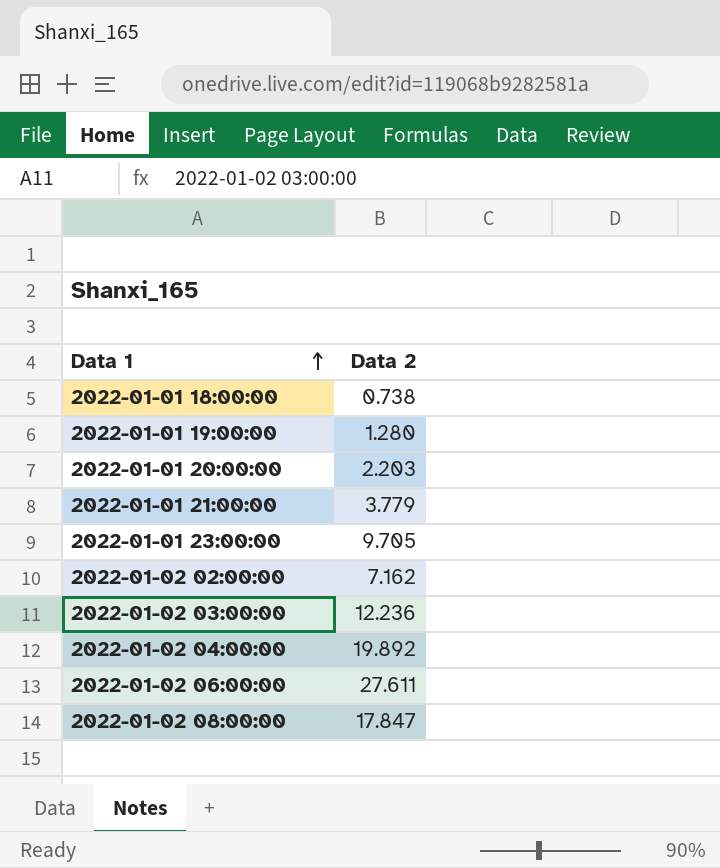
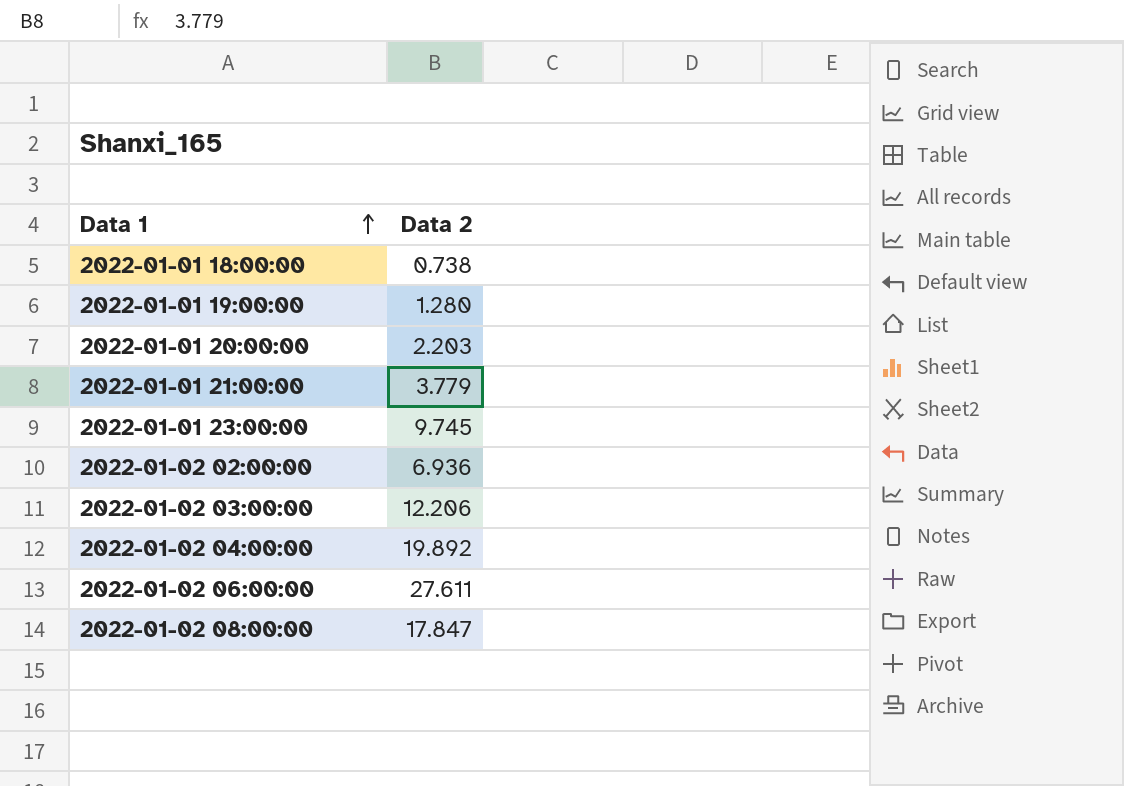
2022-01-01 23:00:00 | Data 2: 9.705 -> 9.745
2022-01-02 02:00:00 | Data 2: 7.162 -> 6.936
2022-01-02 03:00:00 | Data 2: 12.236 -> 12.206

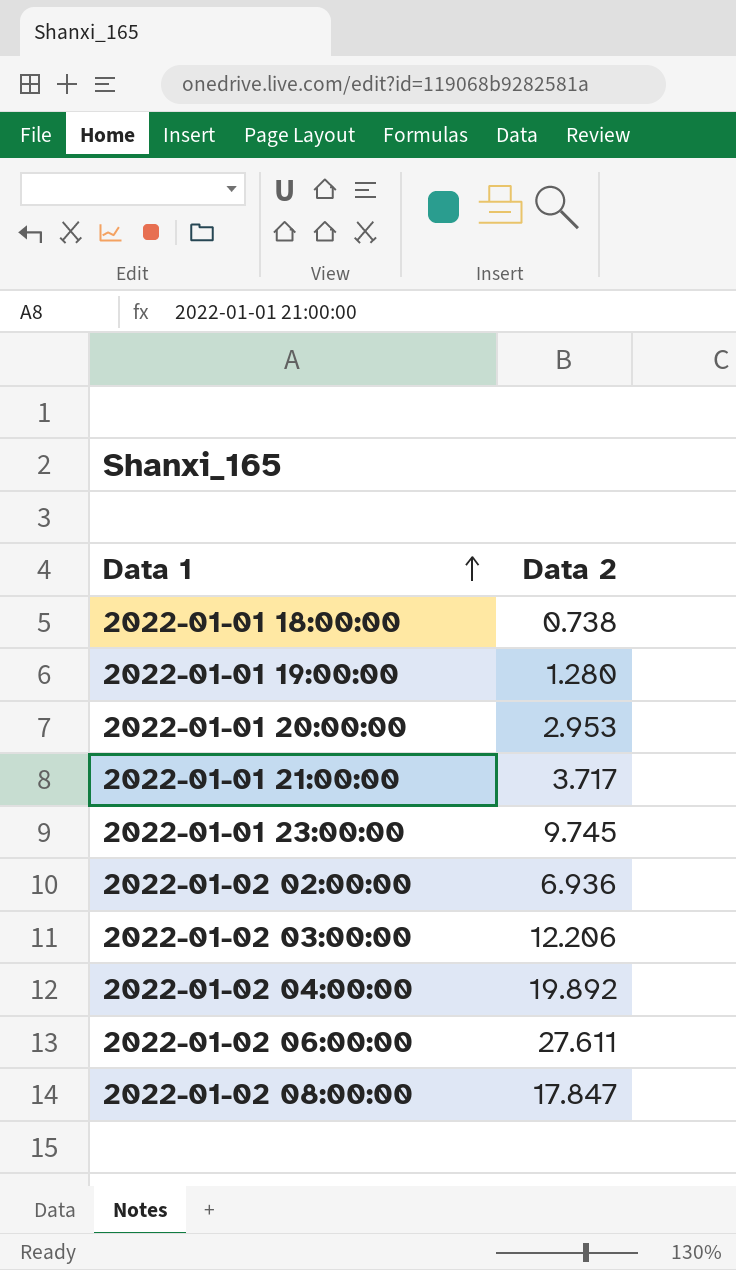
2022-01-01 20:00:00 | Data 2: 2.203 -> 2.953
2022-01-01 21:00:00 | Data 2: 3.779 -> 3.717

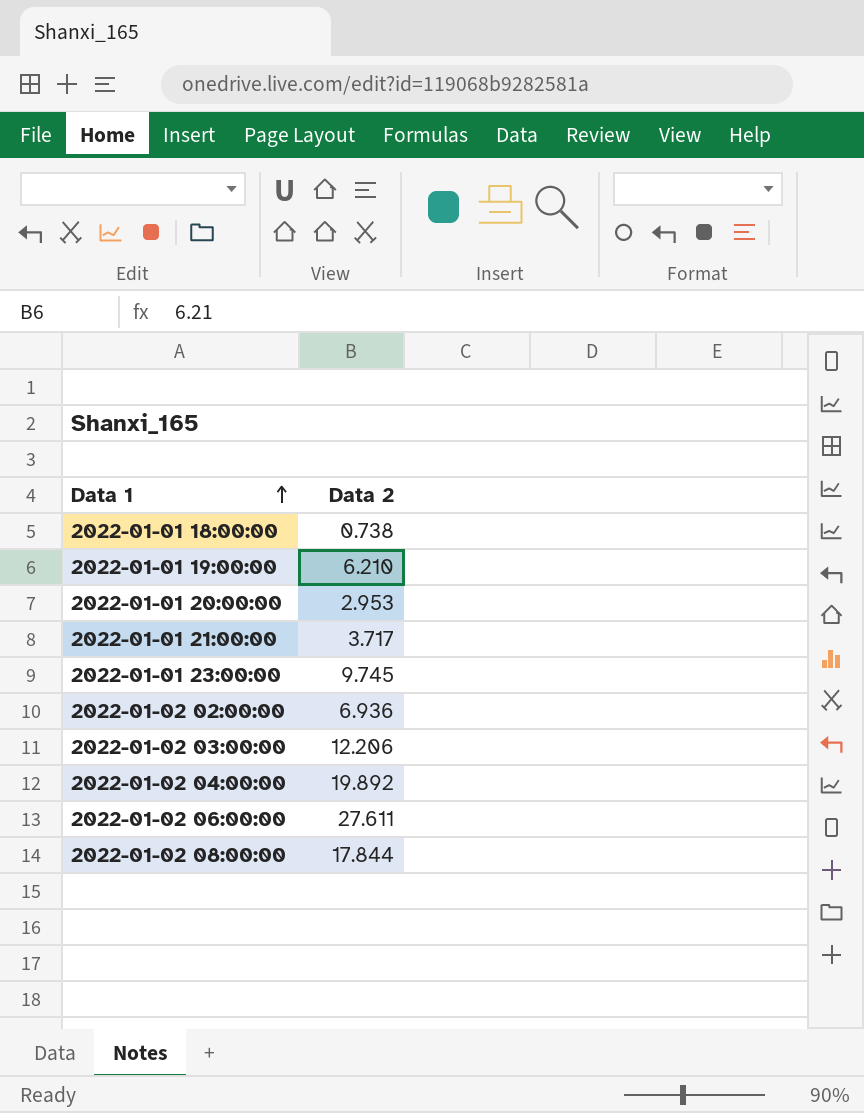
2022-01-01 19:00:00 | Data 2: 1.280 -> 6.210
2022-01-02 08:00:00 | Data 2: 17.847 -> 17.844

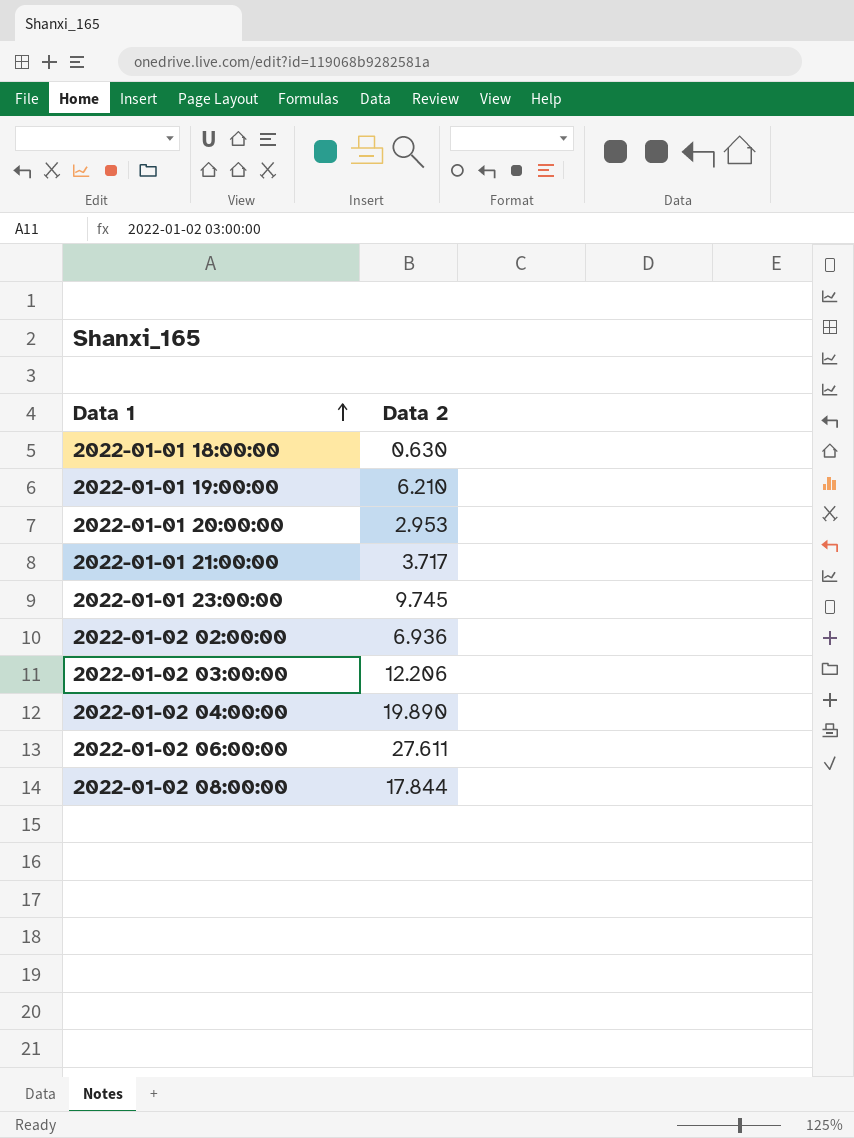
2022-01-01 18:00:00 | Data 2: 0.738 -> 0.630
2022-01-02 04:00:00 | Data 2: 19.892 -> 19.890

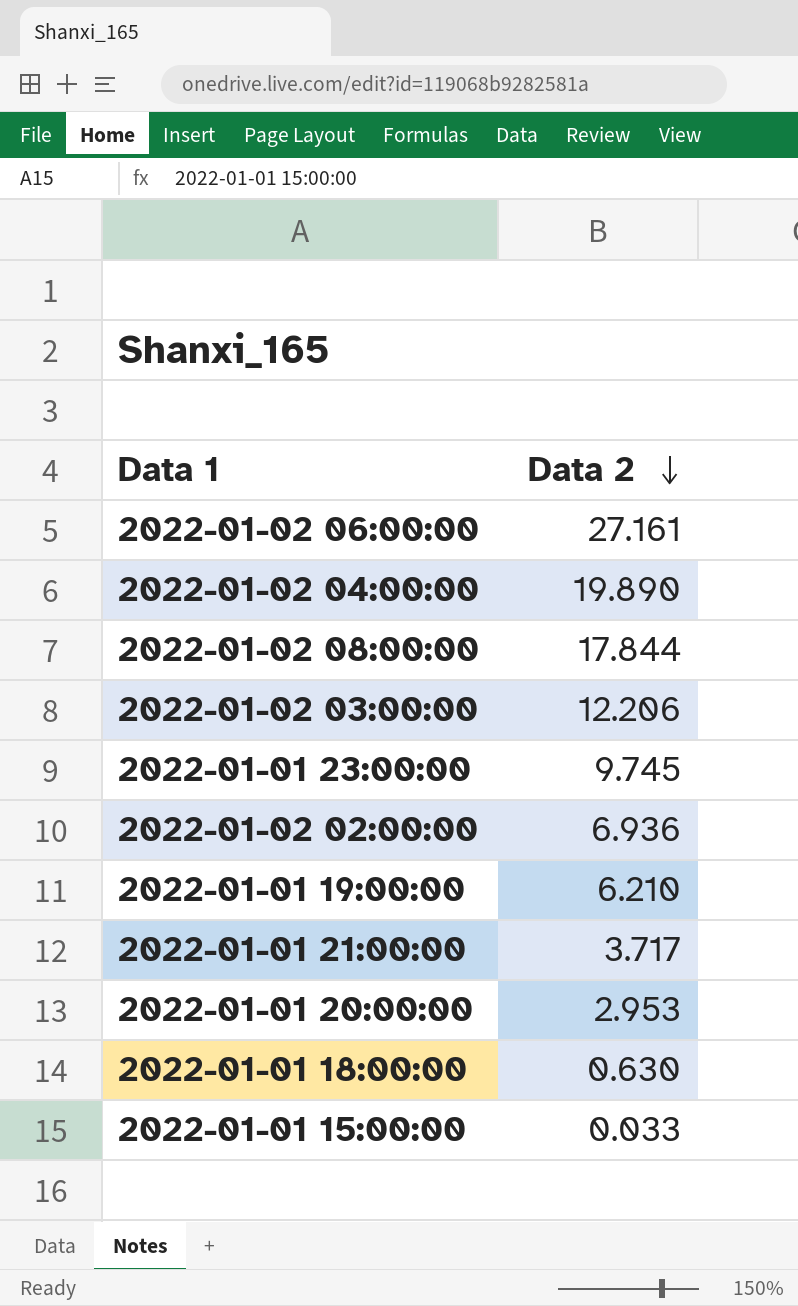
row order: Data 1 ascending -> Data 2 descending
2022-01-02 06:00:00 | Data 2: 27.611 -> 27.161
row 2022-01-01 15:00:00: none -> 0.033

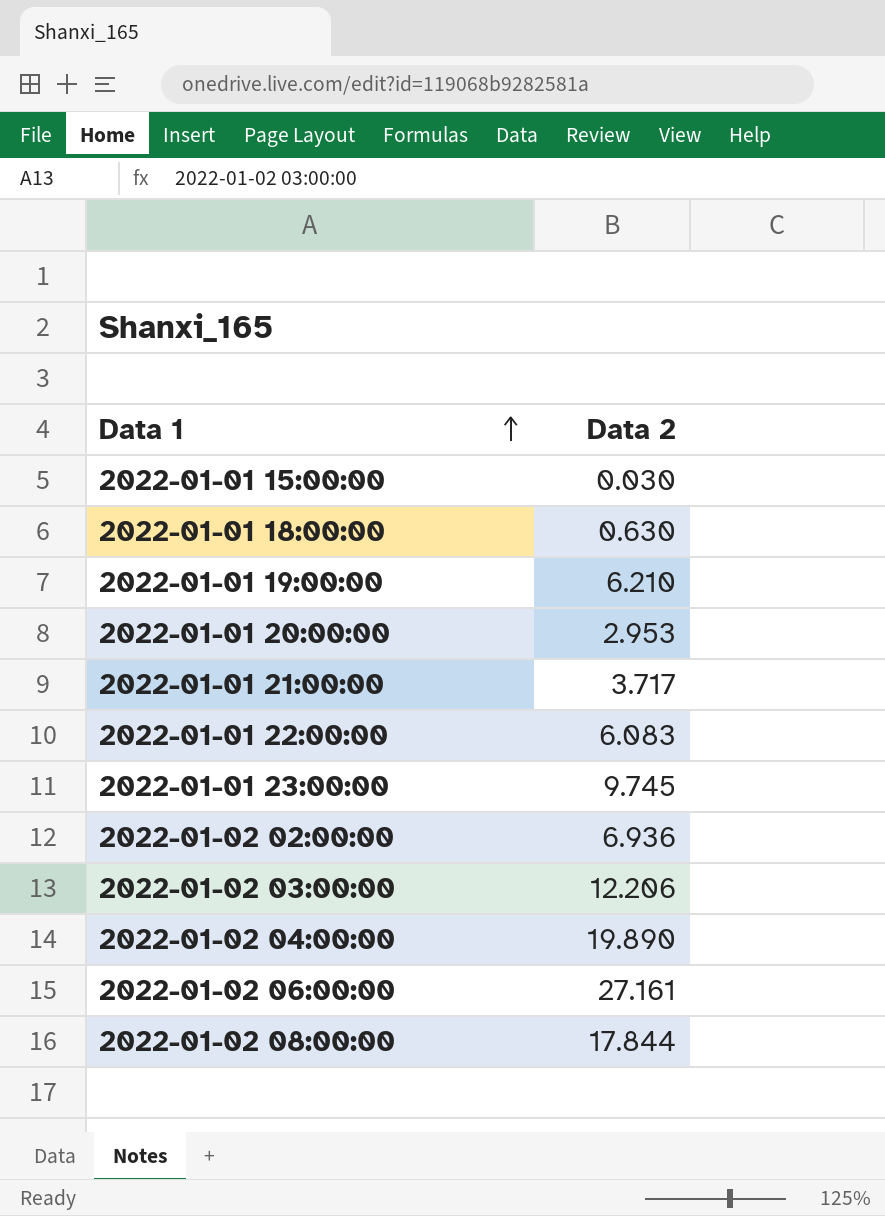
row order: Data 2 descending -> Data 1 ascending
2022-01-01 15:00:00 | Data 2: 0.033 -> 0.030
row 2022-01-01 22:00:00: none -> 6.083

